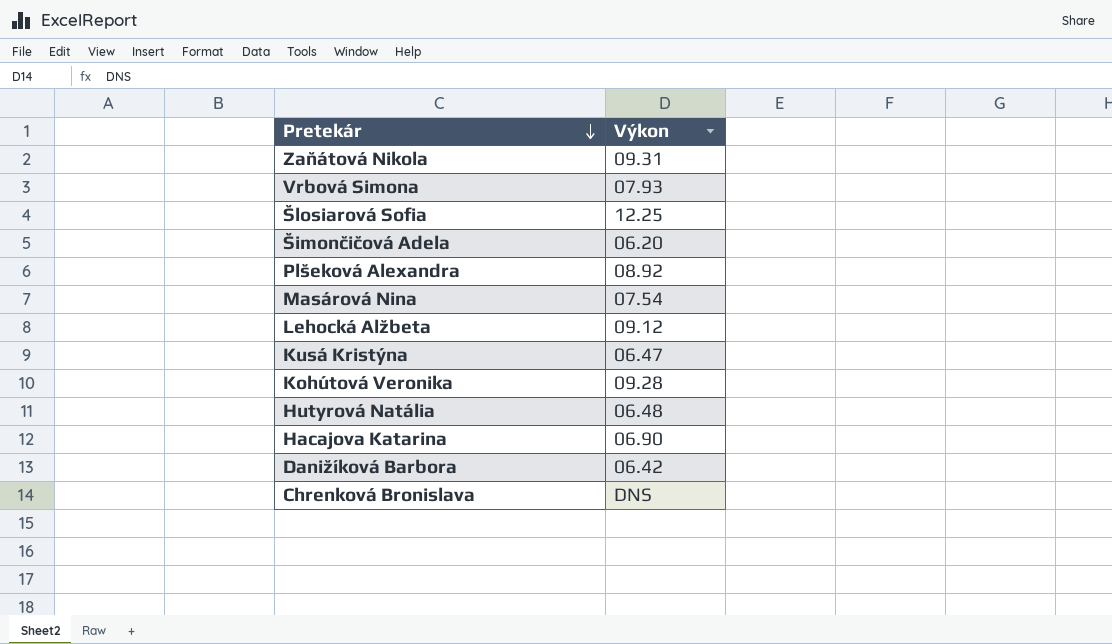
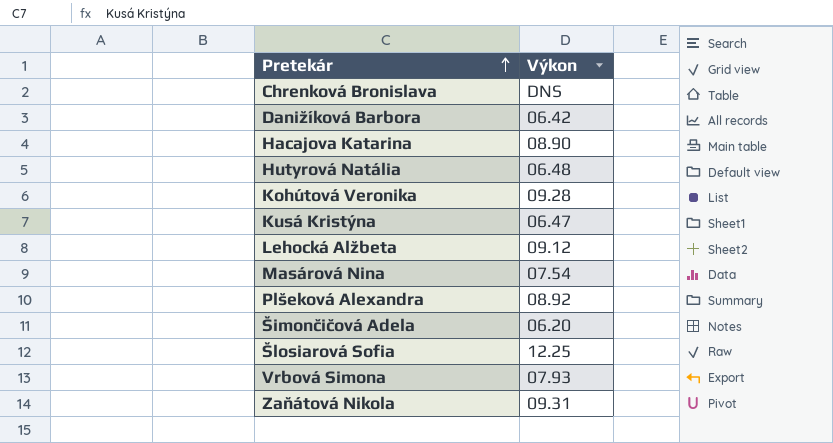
row order: Pretekár descending -> Pretekár ascending
Hacajova Katarina | Výkon: 06.90 -> 08.90

